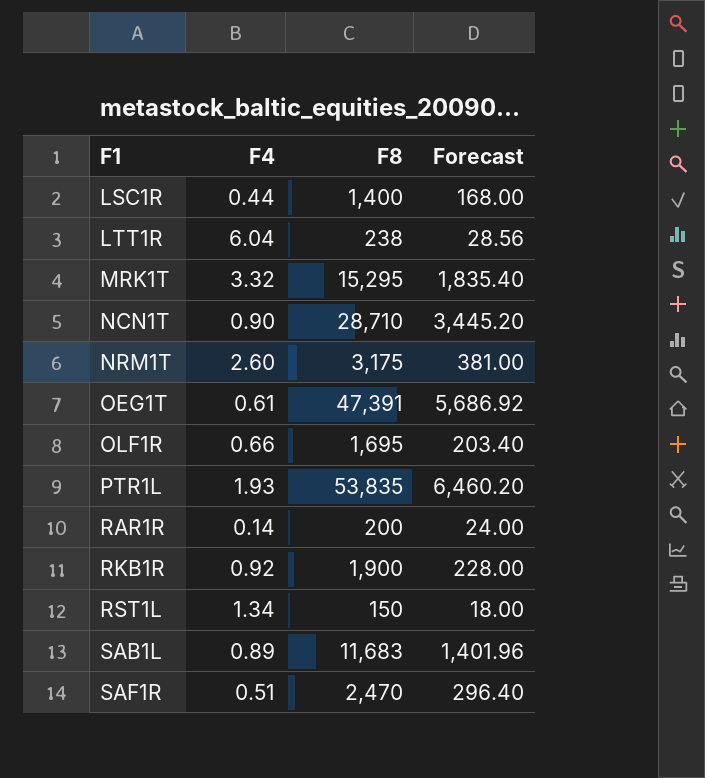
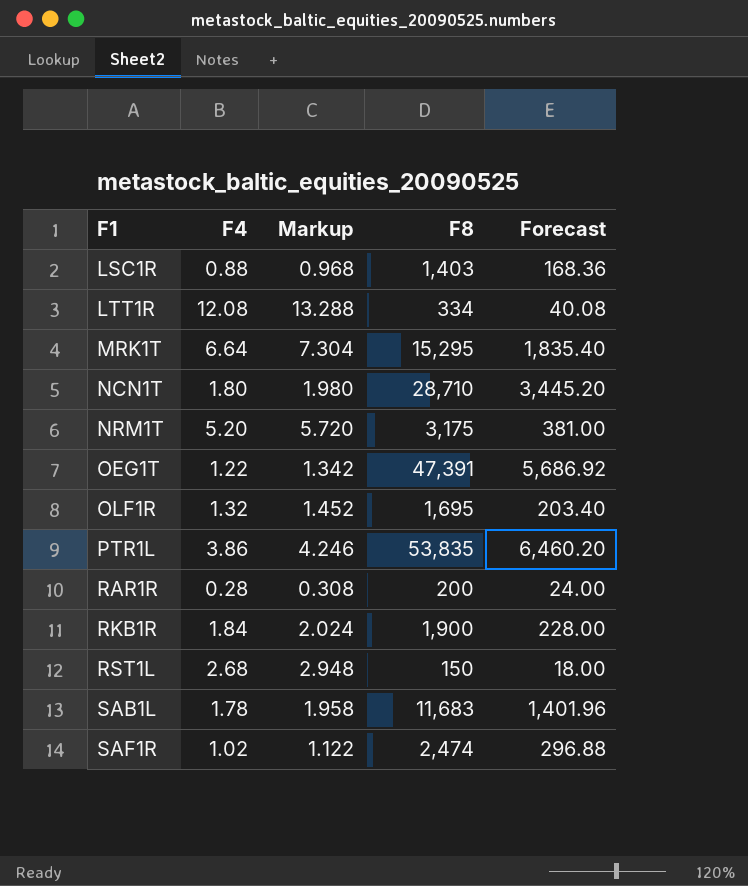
column Markup | formula: none -> [F4] * 1.1
LSC1R | F4: 0.44 -> 0.88
LSC1R | F8: 1,400 -> 1,403
LSC1R | Forecast: 168.00 -> 168.36
LTT1R | F4: 6.04 -> 12.08
LTT1R | F8: 238 -> 334
LTT1R | Forecast: 28.56 -> 40.08
MRK1T | F4: 3.32 -> 6.64
NCN1T | F4: 0.90 -> 1.80
NRM1T | F4: 2.60 -> 5.20
OEG1T | F4: 0.61 -> 1.22
OLF1R | F4: 0.66 -> 1.32
PTR1L | F4: 1.93 -> 3.86
RAR1R | F4: 0.14 -> 0.28
RKB1R | F4: 0.92 -> 1.84
RST1L | F4: 1.34 -> 2.68
SAB1L | F4: 0.89 -> 1.78
SAF1R | F4: 0.51 -> 1.02
SAF1R | F8: 2,470 -> 2,474
SAF1R | Forecast: 296.40 -> 296.88

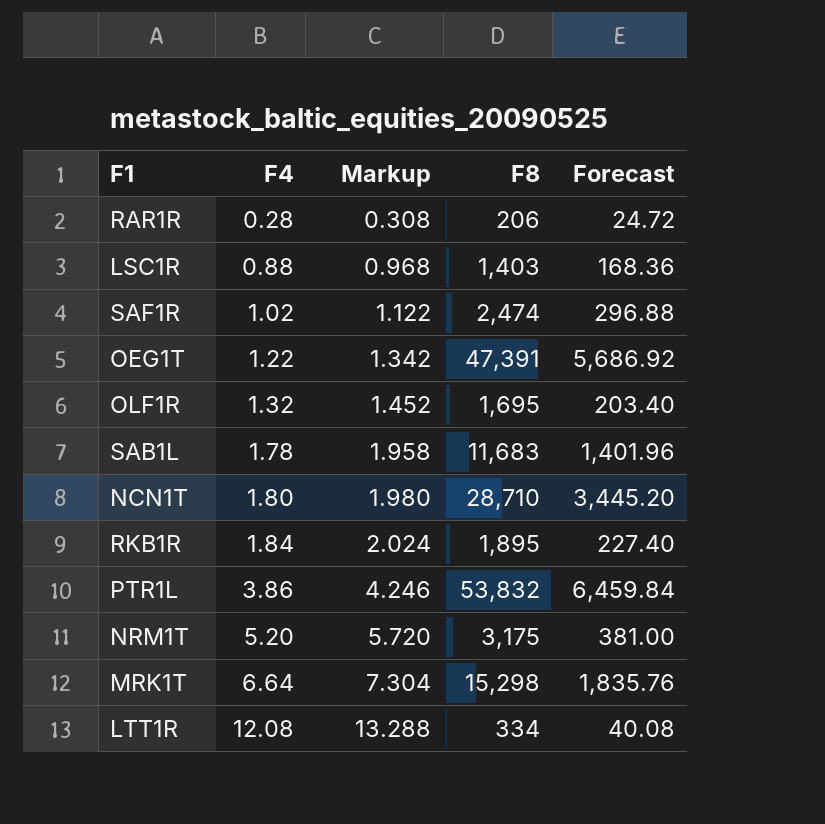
row order: F1 ascending -> F4 ascending
row RST1L: 2.68 | 2.948 | 150 | 18.00 -> none
RAR1R | F8: 200 -> 206
RAR1R | Forecast: 24.00 -> 24.72
RKB1R | F8: 1,900 -> 1,895
RKB1R | Forecast: 228.00 -> 227.40
PTR1L | F8: 53,835 -> 53,832
PTR1L | Forecast: 6,460.20 -> 6,459.84
MRK1T | F8: 15,295 -> 15,298
MRK1T | Forecast: 1,835.40 -> 1,835.76

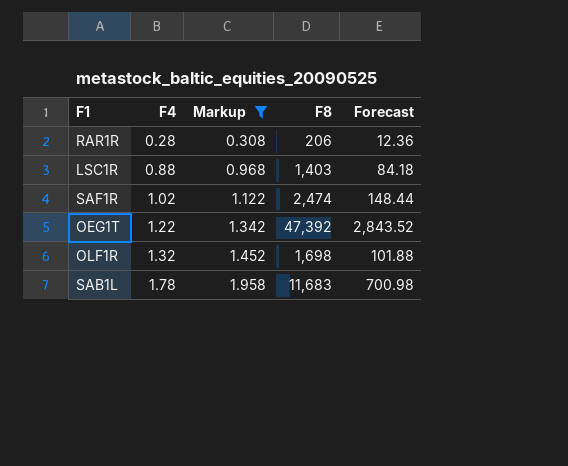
filter: none -> Markup <= 1.958
column Forecast | formula: [F8] * 0.12 -> [F8] * 0.06
OEG1T | F8: 47,391 -> 47,392
OLF1R | F8: 1,695 -> 1,698

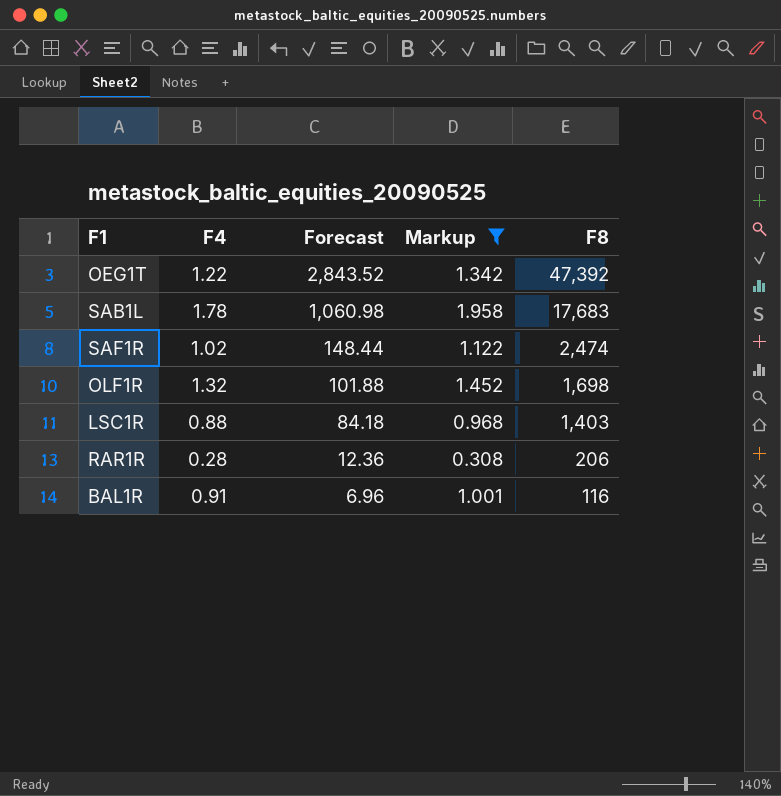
row order: F4 ascending -> Forecast descending
column Forecast | position: 5 -> 3
SAB1L | Forecast: 700.98 -> 1,060.98
SAB1L | F8: 11,683 -> 17,683
row BAL1R: none -> 0.91 | 6.96 | 1.001 | 116

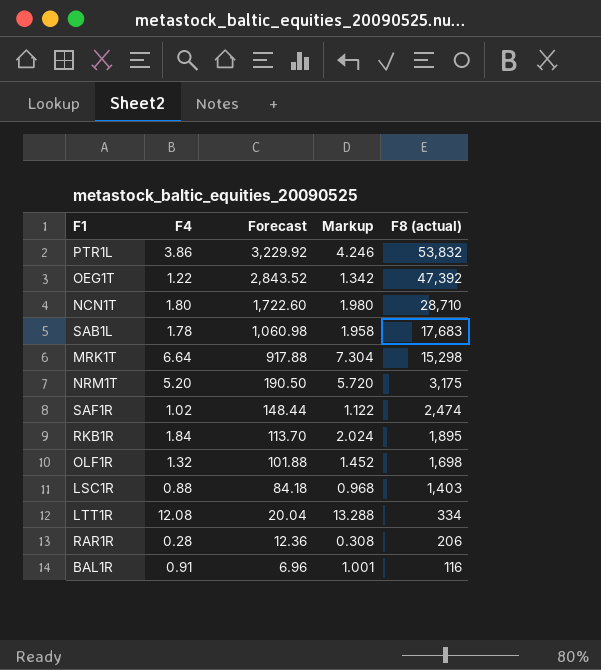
filter: Markup <= 1.958 -> none
column name: F8 -> F8 (actual)

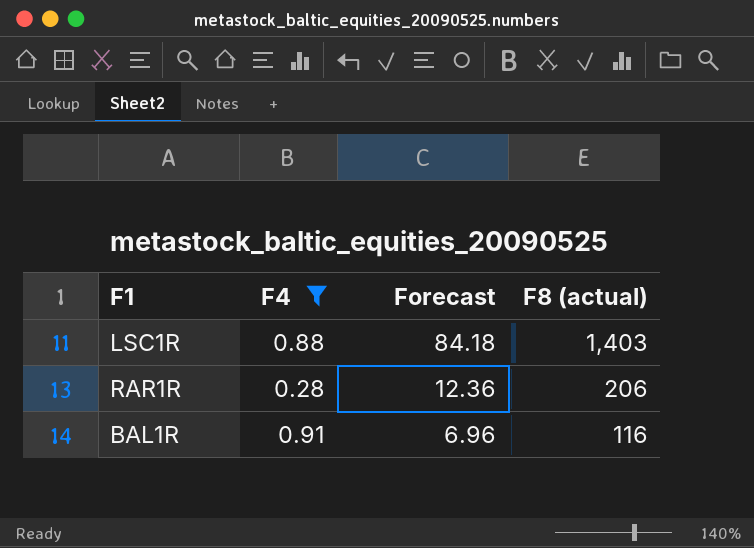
filter: none -> F4 <= 0.91
column Markup | formula: [F4] * 1.1 -> none

